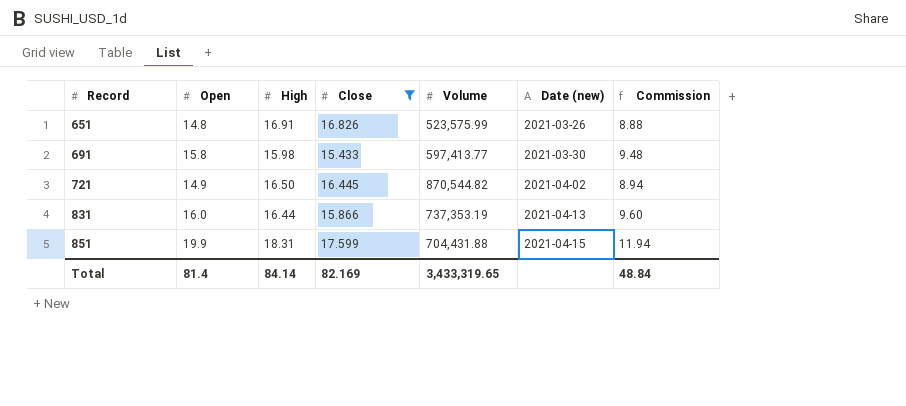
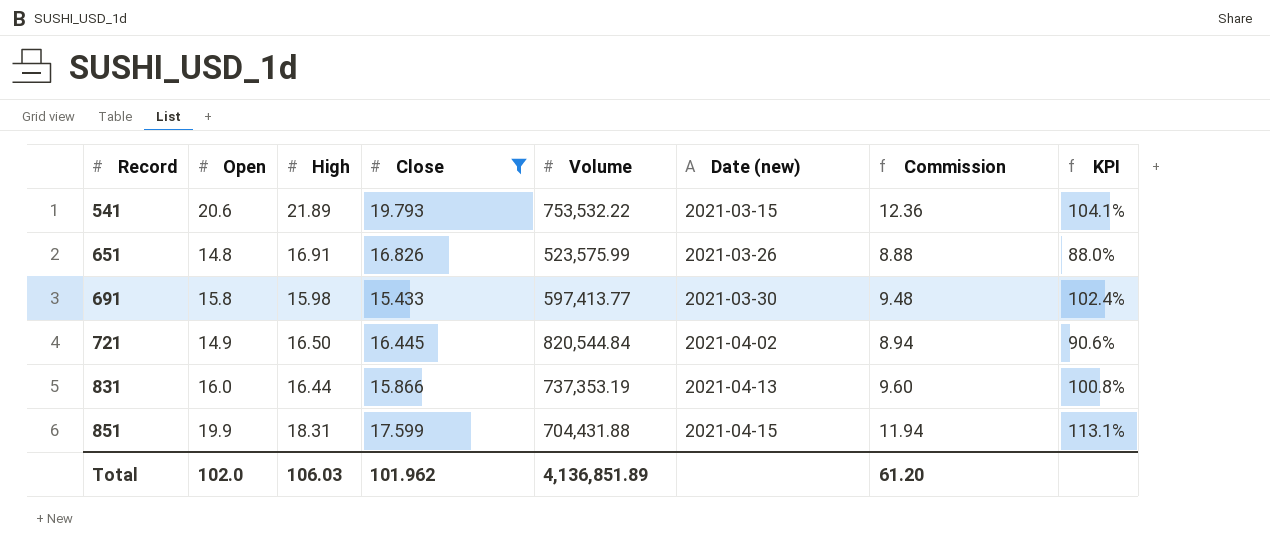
column KPI | formula: none -> [Open] / [Close]
row 541: none -> 20.6 | 21.89 | 19.793 | 753,532.22 | 2021-03-15 | 12.36 | 104.1%
721 | Volume: 870,544.82 -> 820,544.84
Total | Open: 81.4 -> 102.0
Total | High: 84.14 -> 106.03
Total | Close: 82.169 -> 101.962
Total | Volume: 3,433,319.65 -> 4,136,851.89
Total | Commission: 48.84 -> 61.20

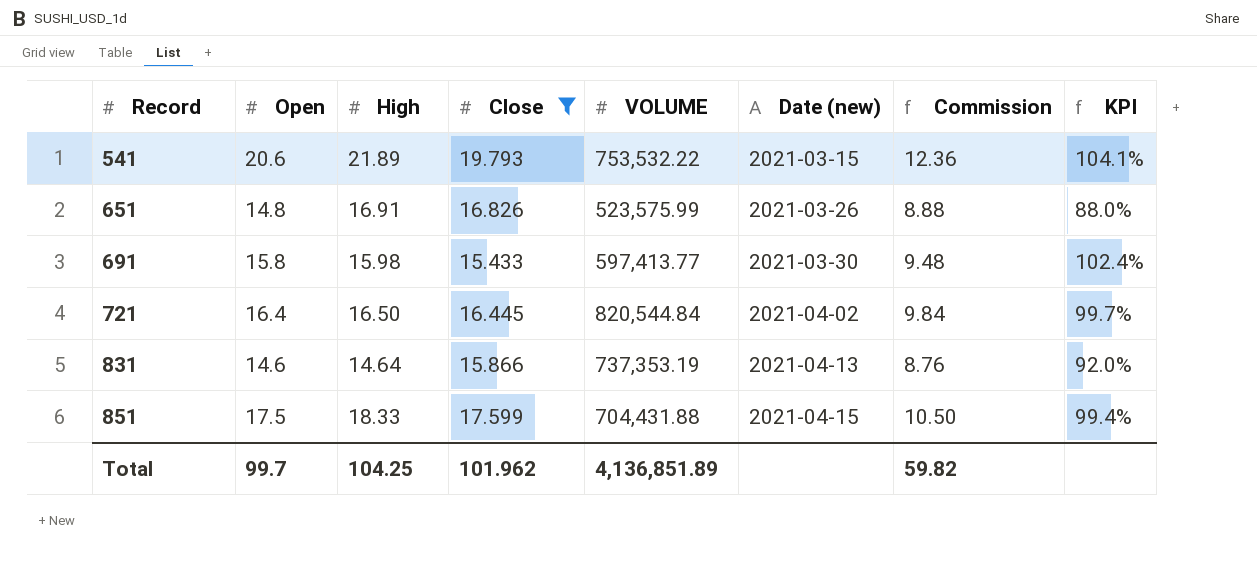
column name: Volume -> VOLUME
721 | Open: 14.9 -> 16.4
721 | Commission: 8.94 -> 9.84
721 | KPI: 90.6% -> 99.7%
831 | Open: 16.0 -> 14.6
831 | High: 16.44 -> 14.64
831 | Commission: 9.60 -> 8.76
831 | KPI: 100.8% -> 92.0%
851 | Open: 19.9 -> 17.5
851 | High: 18.31 -> 18.33
851 | Commission: 11.94 -> 10.50
851 | KPI: 113.1% -> 99.4%
Total | Open: 102.0 -> 99.7
Total | High: 106.03 -> 104.25
Total | Commission: 61.20 -> 59.82

